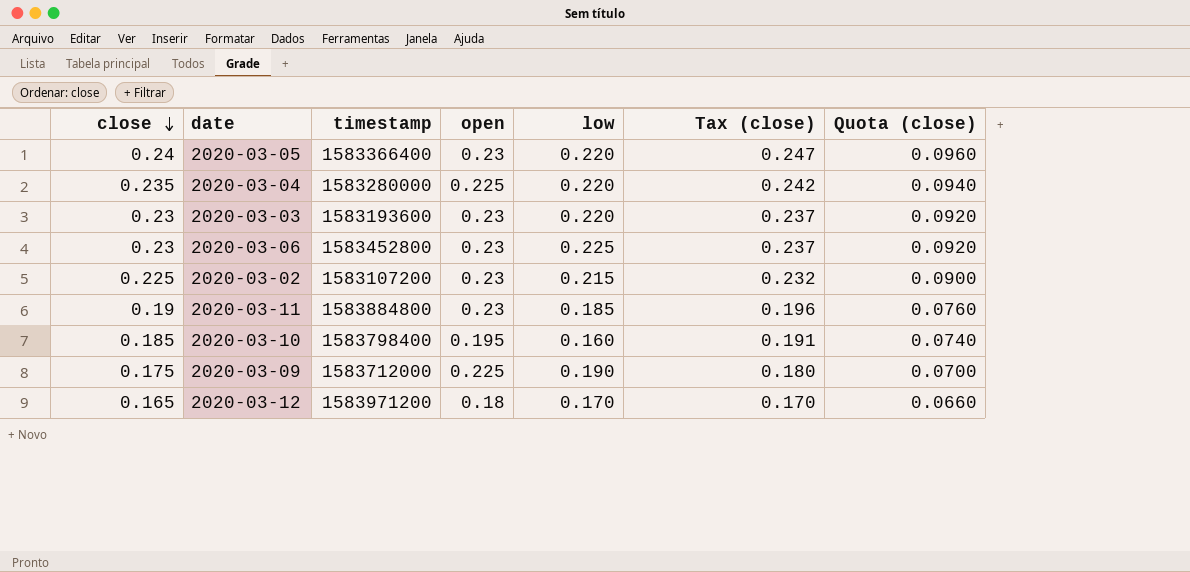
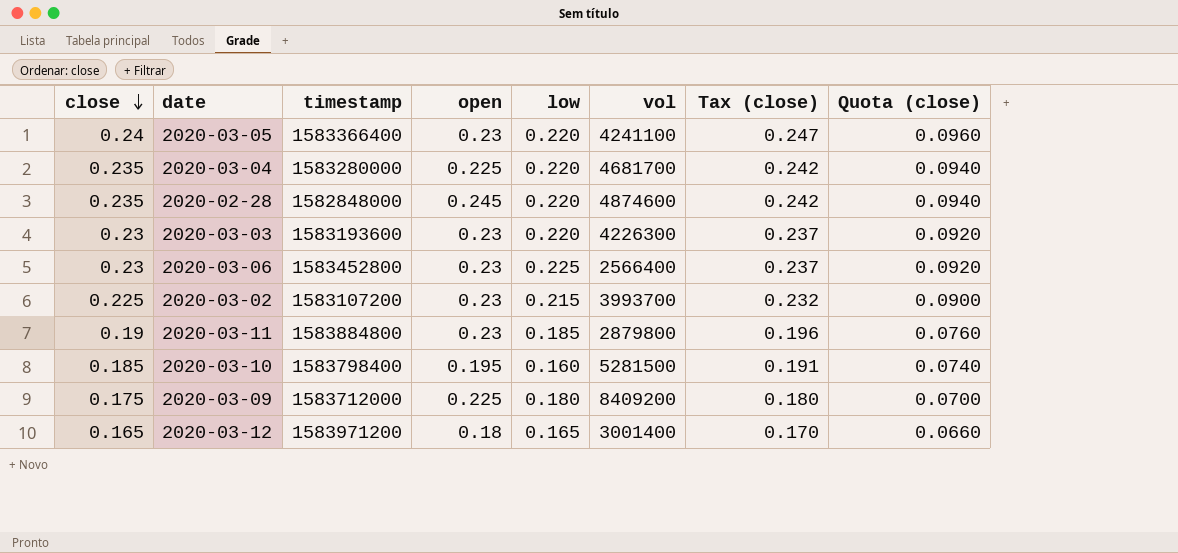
column vol | position: none -> 6
row 2020-02-28: none -> 0.235 | 1582848000 | 0.245 | 0.220 | 4874600 | 0.242 | 0.0940
2020-03-09 | low: 0.190 -> 0.180
2020-03-12 | low: 0.170 -> 0.165

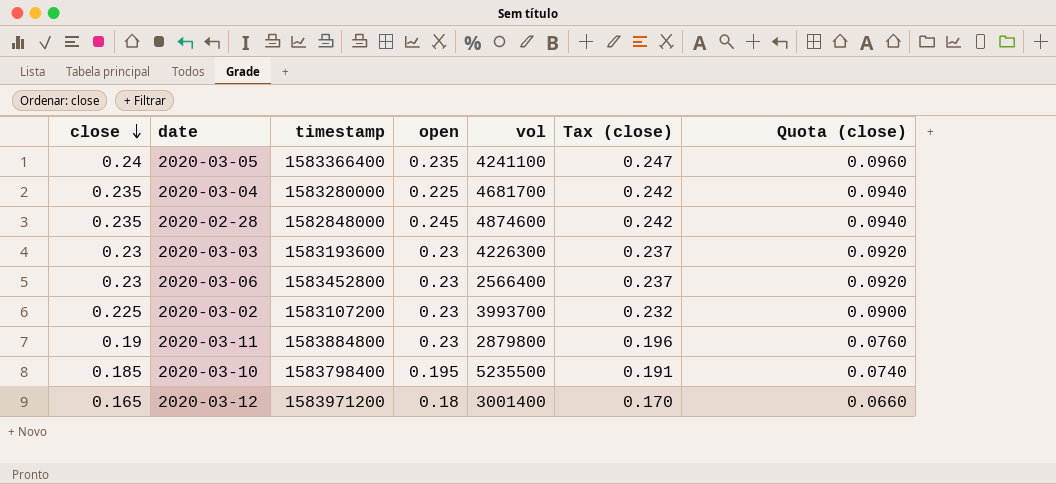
column low | position: 5 -> none
row 2020-03-09: 0.175 | 1583712000 | 0.225 | 0.180 | 8409200 | 0.180 | 0.0700 -> none
2020-03-05 | open: 0.23 -> 0.235
2020-03-10 | vol: 5281500 -> 5235500

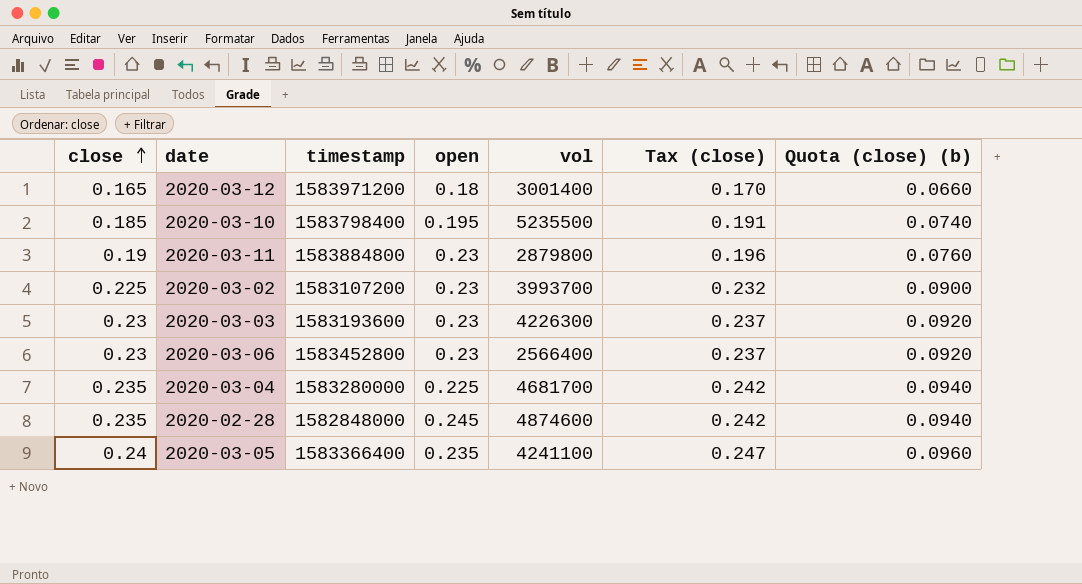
row order: close descending -> close ascending
column name: Quota (close) -> Quota (close) (b)

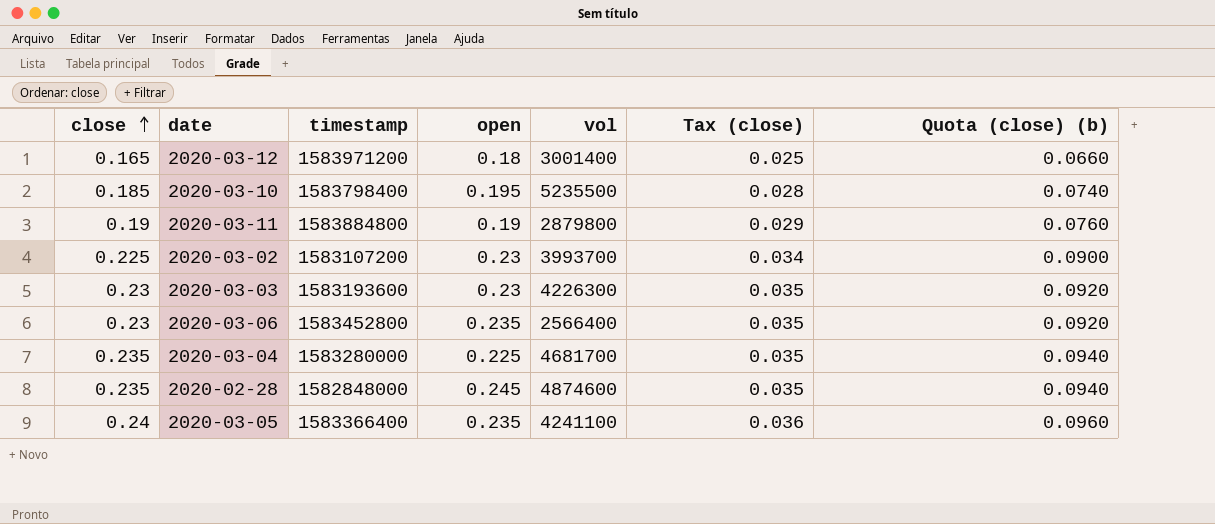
column Tax (close) | formula: [close] * 1.03 -> [close] * 0.15
2020-03-11 | open: 0.23 -> 0.19
2020-03-06 | open: 0.23 -> 0.235

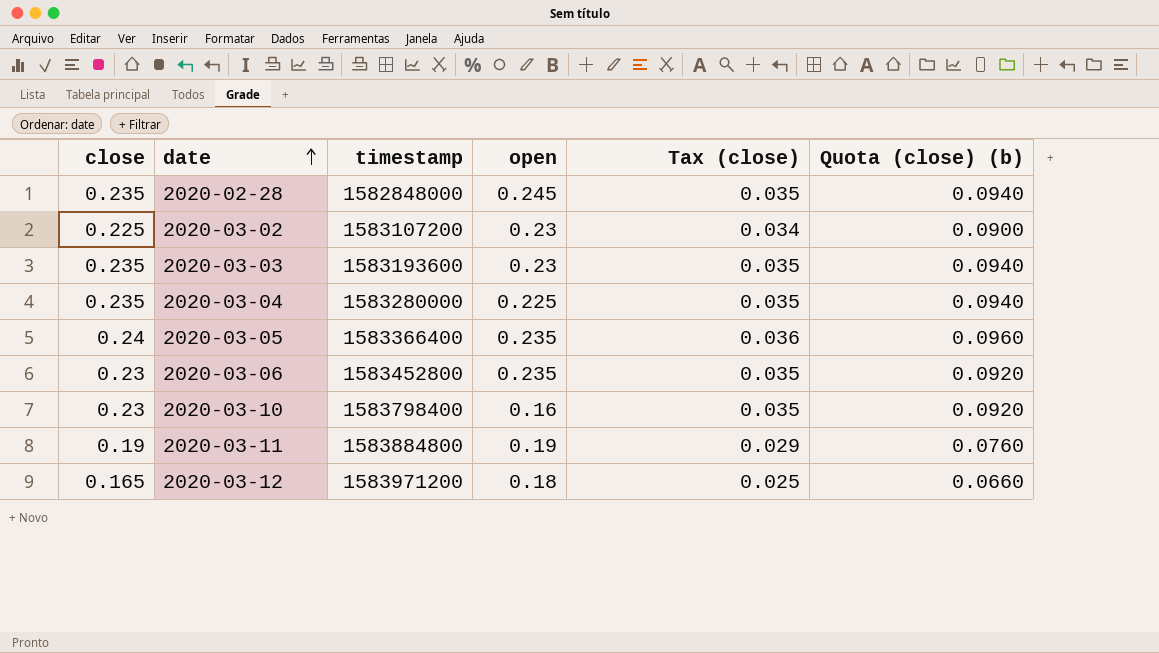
row order: close ascending -> date ascending
column vol | position: 5 -> none
2020-03-03 | close: 0.23 -> 0.235
2020-03-03 | Quota (close) (b): 0.0920 -> 0.0940
2020-03-10 | close: 0.185 -> 0.23
2020-03-10 | open: 0.195 -> 0.16
2020-03-10 | Tax (close): 0.028 -> 0.035
2020-03-10 | Quota (close) (b): 0.0740 -> 0.0920

